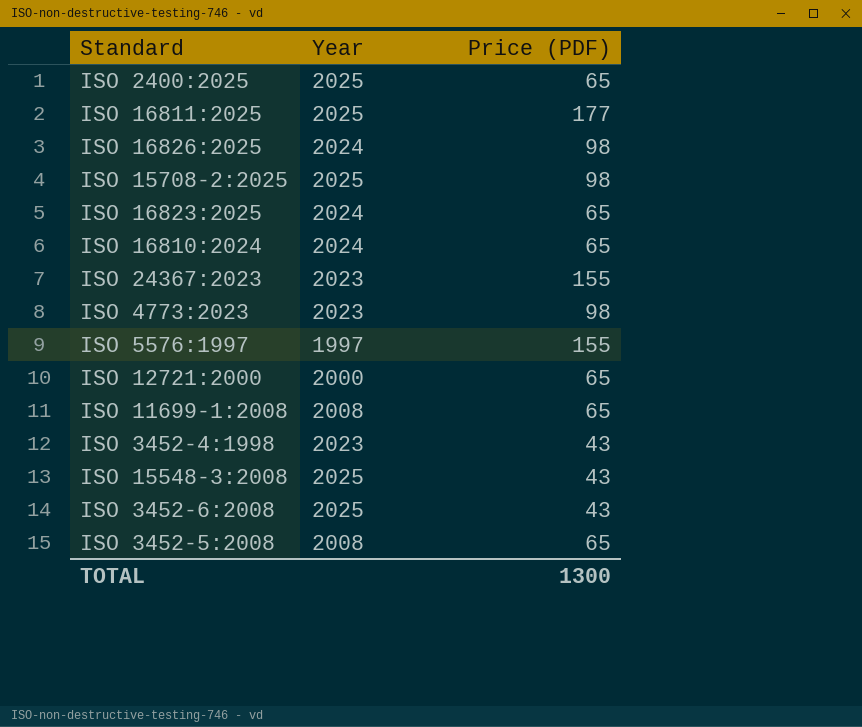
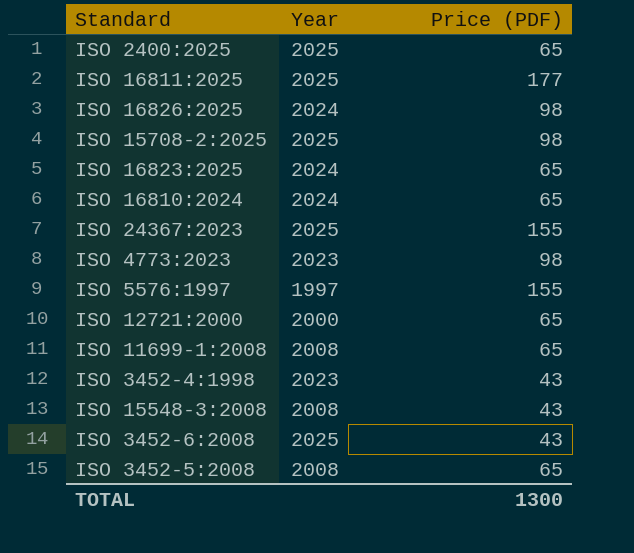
ISO 24367:2023 | Year: 2023 -> 2025
ISO 15548-3:2008 | Year: 2025 -> 2008

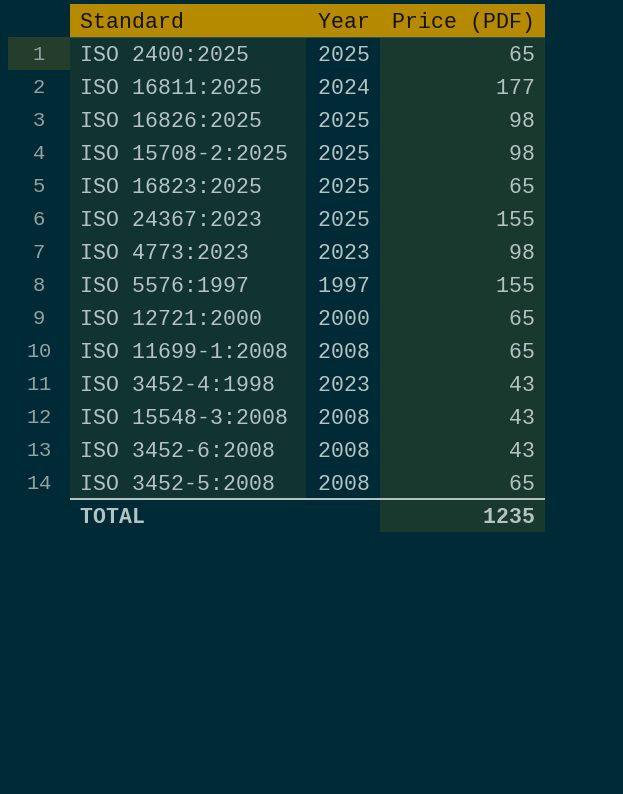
row ISO 16810:2024: 2024 | 65 -> none
ISO 16811:2025 | Year: 2025 -> 2024
ISO 16826:2025 | Year: 2024 -> 2025
ISO 16823:2025 | Year: 2024 -> 2025
ISO 3452-6:2008 | Year: 2025 -> 2008
TOTAL | Price (PDF): 1300 -> 1235

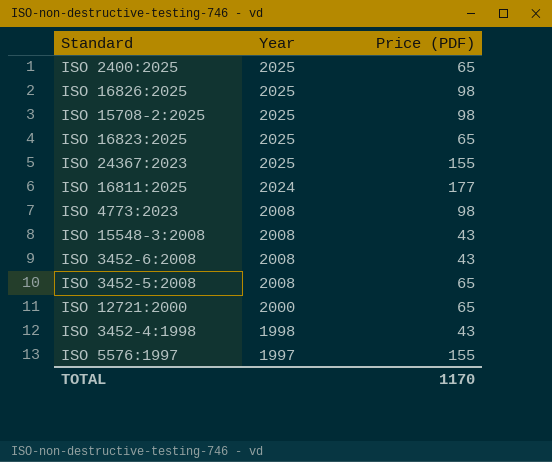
row order: none -> Year descending
row ISO 11699-1:2008: 2008 | 65 -> none
ISO 4773:2023 | Year: 2023 -> 2008
ISO 3452-4:1998 | Year: 2023 -> 1998
TOTAL | Price (PDF): 1235 -> 1170

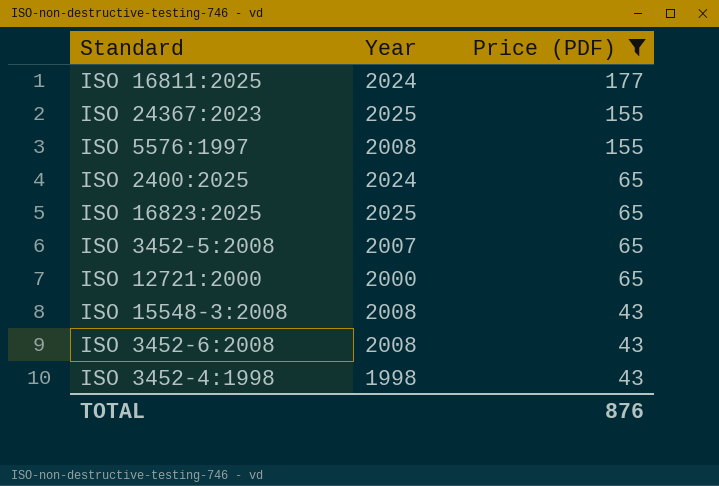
filter: none -> Price (PDF) != 98
row order: Year descending -> Price (PDF) descending
ISO 5576:1997 | Year: 1997 -> 2008
ISO 2400:2025 | Year: 2025 -> 2024
ISO 3452-5:2008 | Year: 2008 -> 2007
TOTAL | Price (PDF): 1170 -> 876

